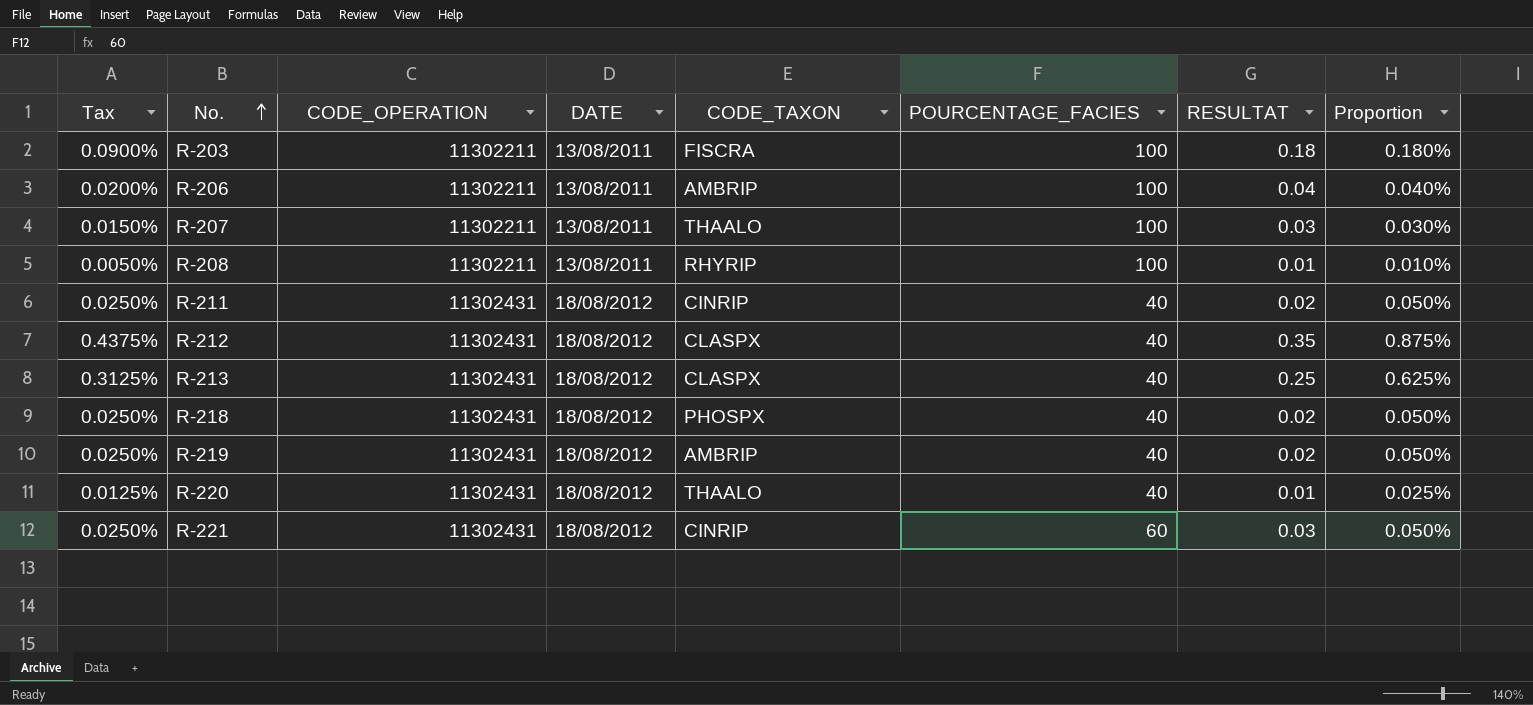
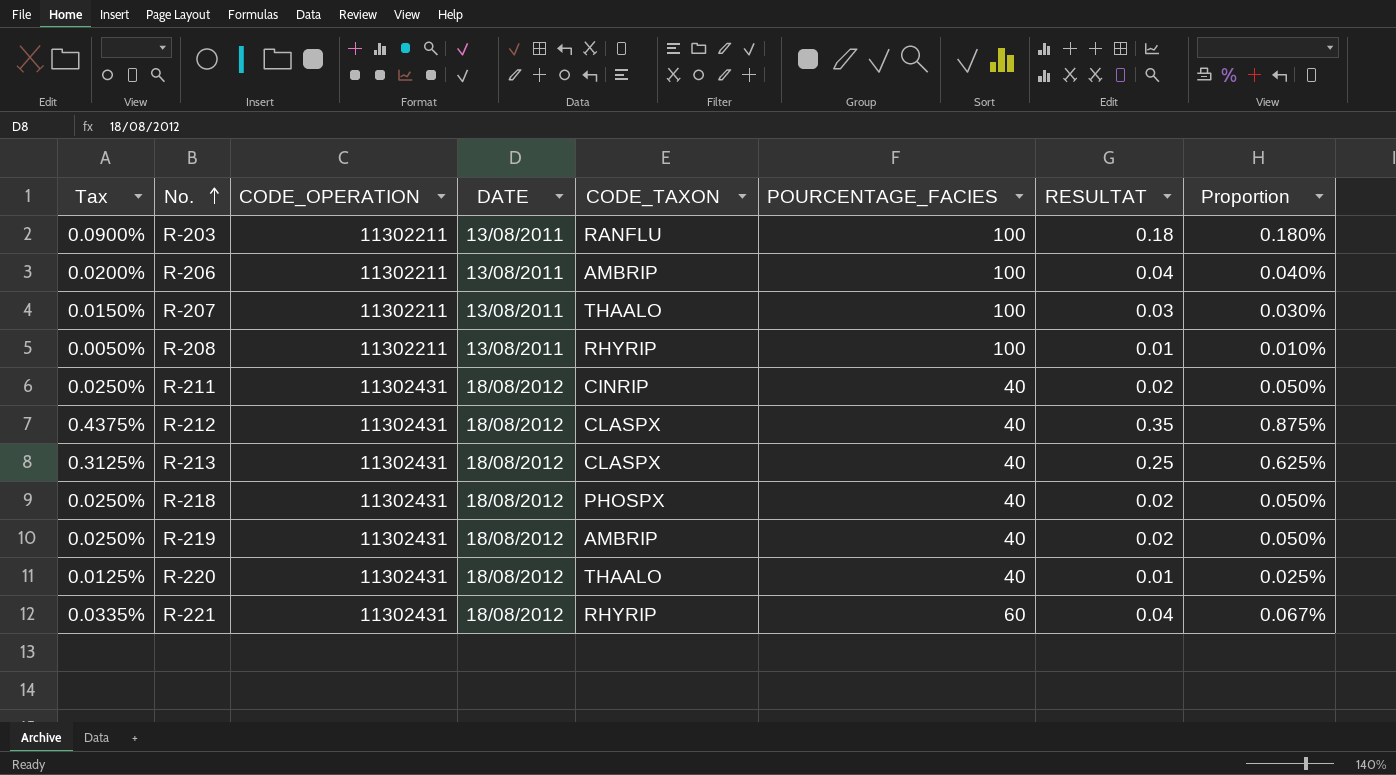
R-203 | CODE_TAXON: FISCRA -> RANFLU
R-221 | Tax: 0.0250% -> 0.0335%
R-221 | CODE_TAXON: CINRIP -> RHYRIP
R-221 | RESULTAT: 0.03 -> 0.04
R-221 | Proportion: 0.050% -> 0.067%

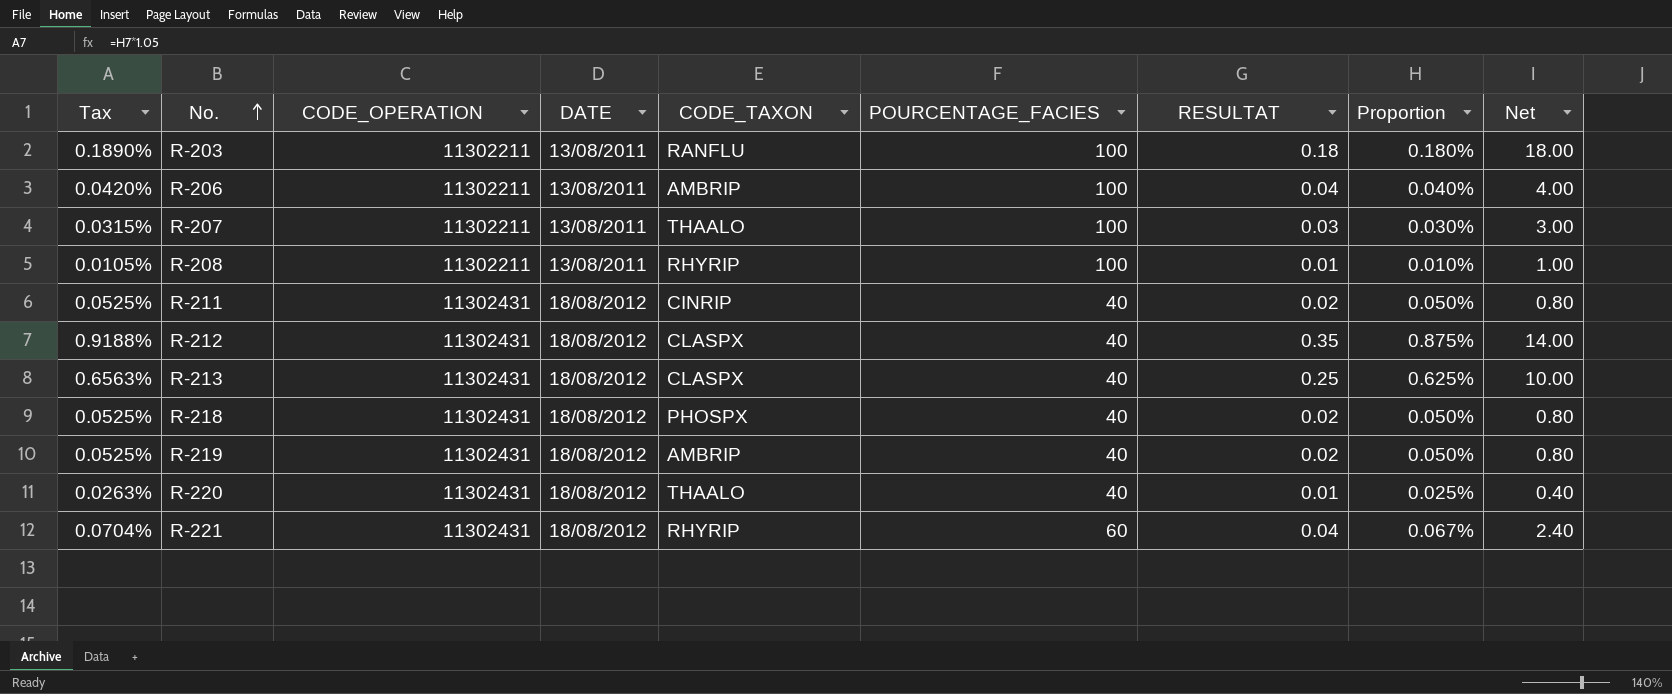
column Tax | formula: [Proportion] * 0.5 -> [Proportion] * 1.05
column Net | formula: none -> [POURCENTAGE_FACIES] * [RESULTAT]

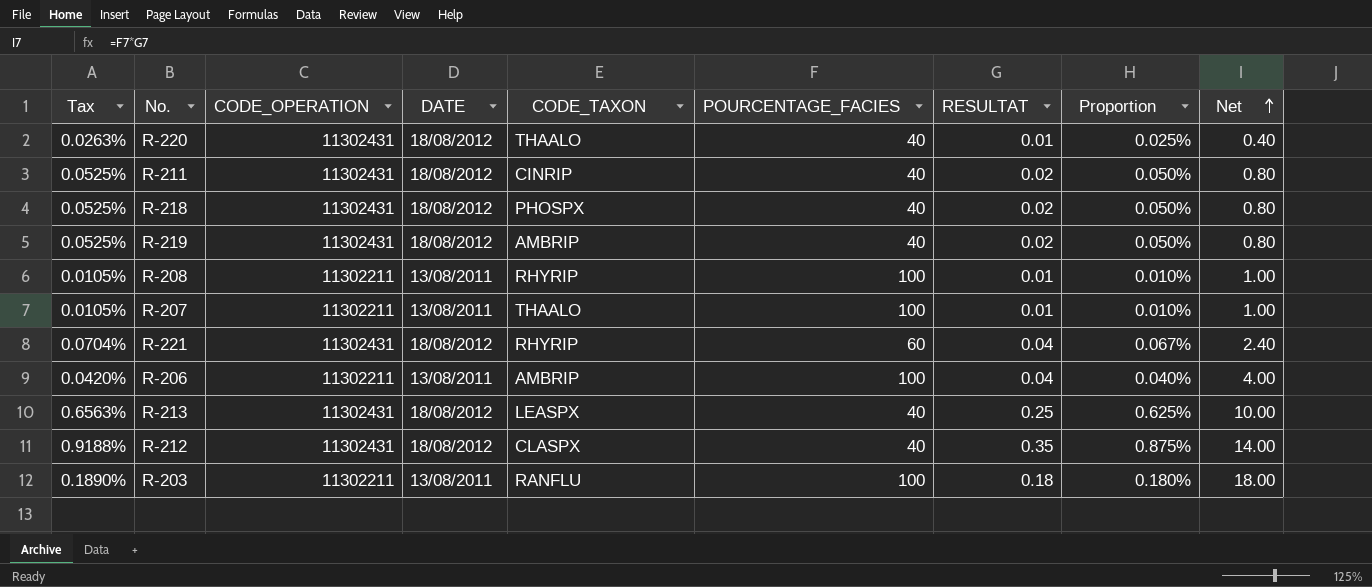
row order: No. ascending -> Net ascending
R-207 | Tax: 0.0315% -> 0.0105%
R-207 | RESULTAT: 0.03 -> 0.01
R-207 | Proportion: 0.030% -> 0.010%
R-207 | Net: 3.00 -> 1.00
R-213 | CODE_TAXON: CLASPX -> LEASPX

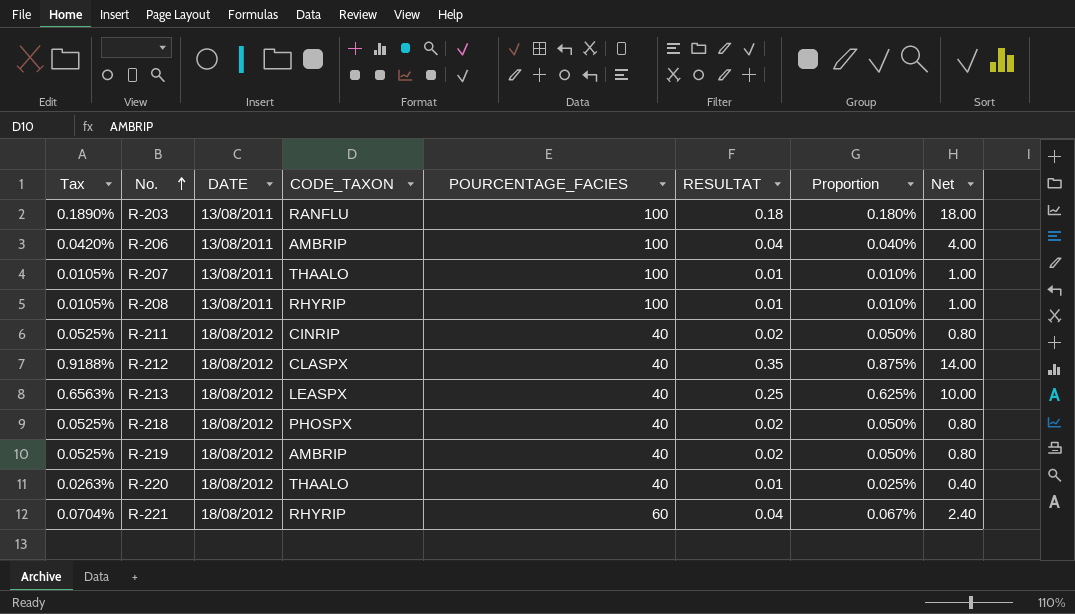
row order: Net ascending -> No. ascending
column CODE_OPERATION | position: 3 -> none

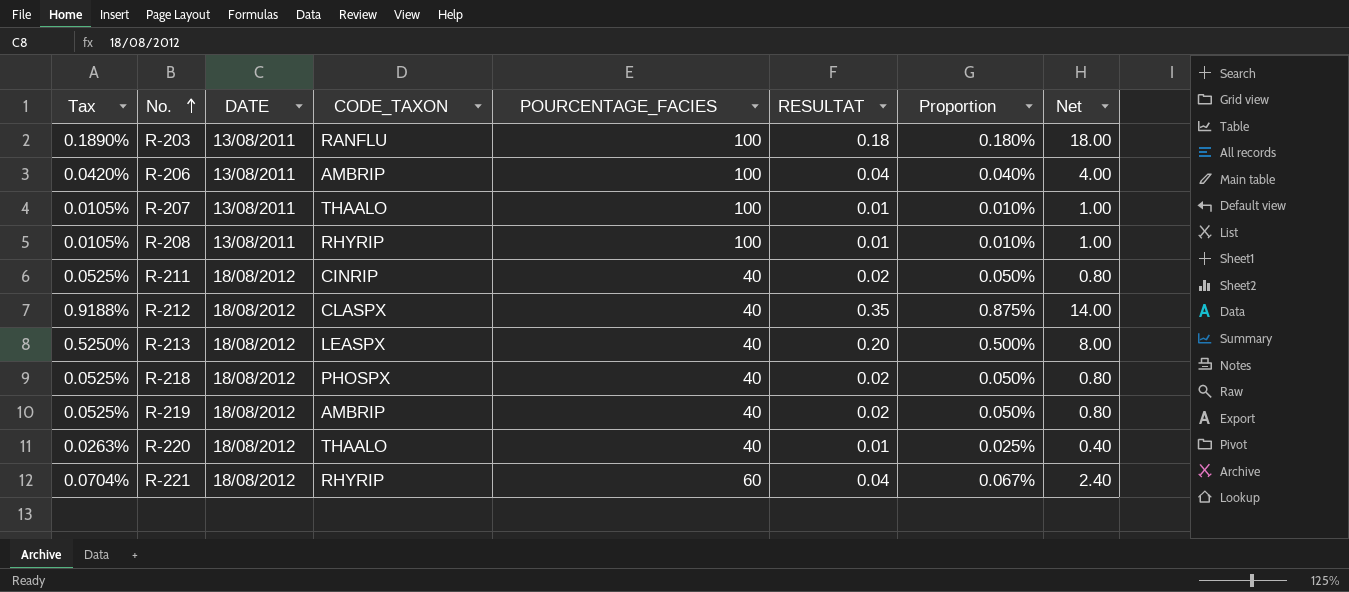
R-213 | Tax: 0.6563% -> 0.5250%
R-213 | RESULTAT: 0.25 -> 0.20
R-213 | Proportion: 0.625% -> 0.500%
R-213 | Net: 10.00 -> 8.00

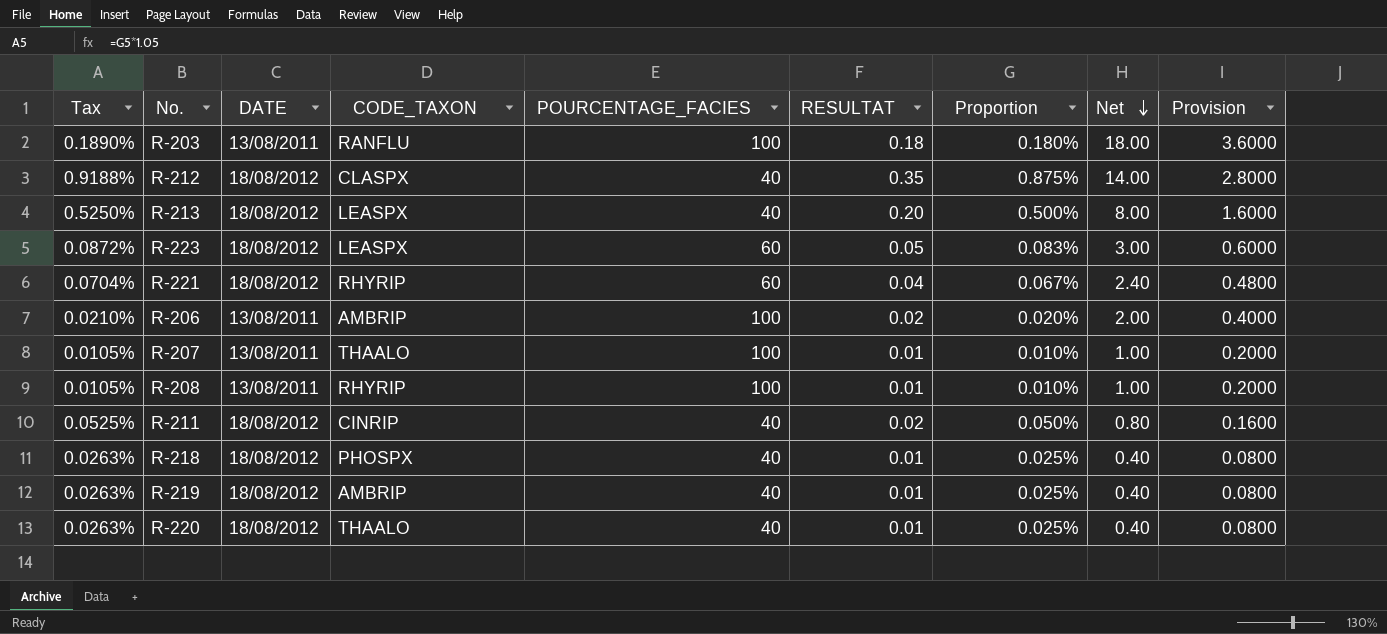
row order: No. ascending -> Net descending
column Provision | formula: none -> [Net] * 0.2
row R-223: none -> 0.0872% | 18/08/2012 | LEASPX | 60 | 0.05 | 0.083% | 3.00 | 0.6000
R-206 | Tax: 0.0420% -> 0.0210%
R-206 | RESULTAT: 0.04 -> 0.02
R-206 | Proportion: 0.040% -> 0.020%
R-206 | Net: 4.00 -> 2.00
R-218 | Tax: 0.0525% -> 0.0263%
R-218 | RESULTAT: 0.02 -> 0.01
R-218 | Proportion: 0.050% -> 0.025%
R-218 | Net: 0.80 -> 0.40
R-219 | Tax: 0.0525% -> 0.0263%
R-219 | RESULTAT: 0.02 -> 0.01
R-219 | Proportion: 0.050% -> 0.025%
R-219 | Net: 0.80 -> 0.40

